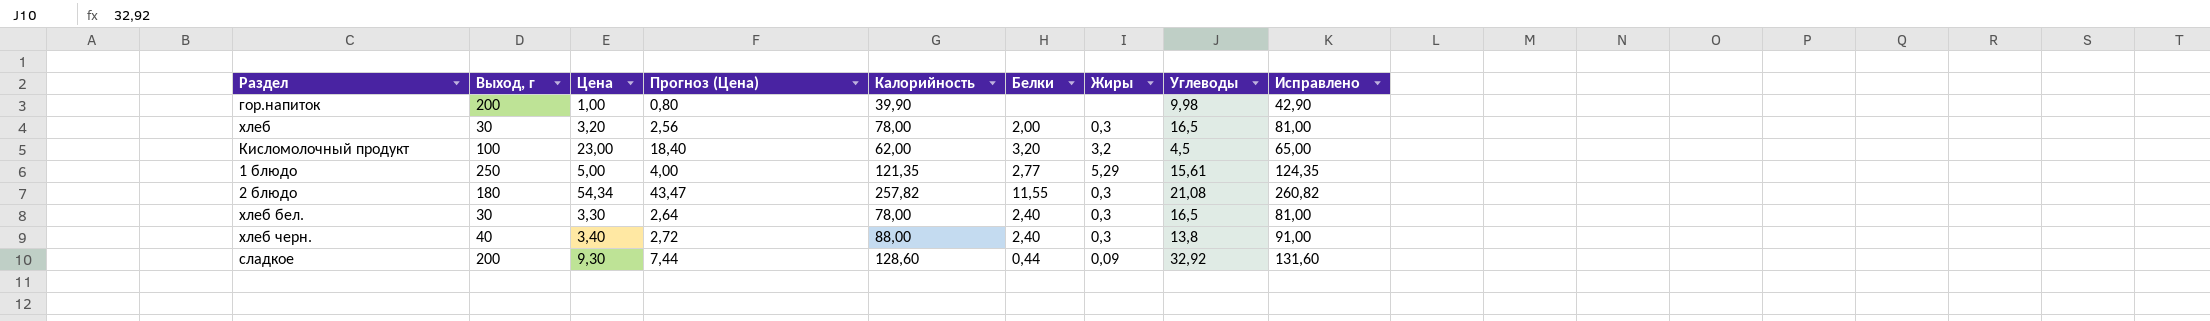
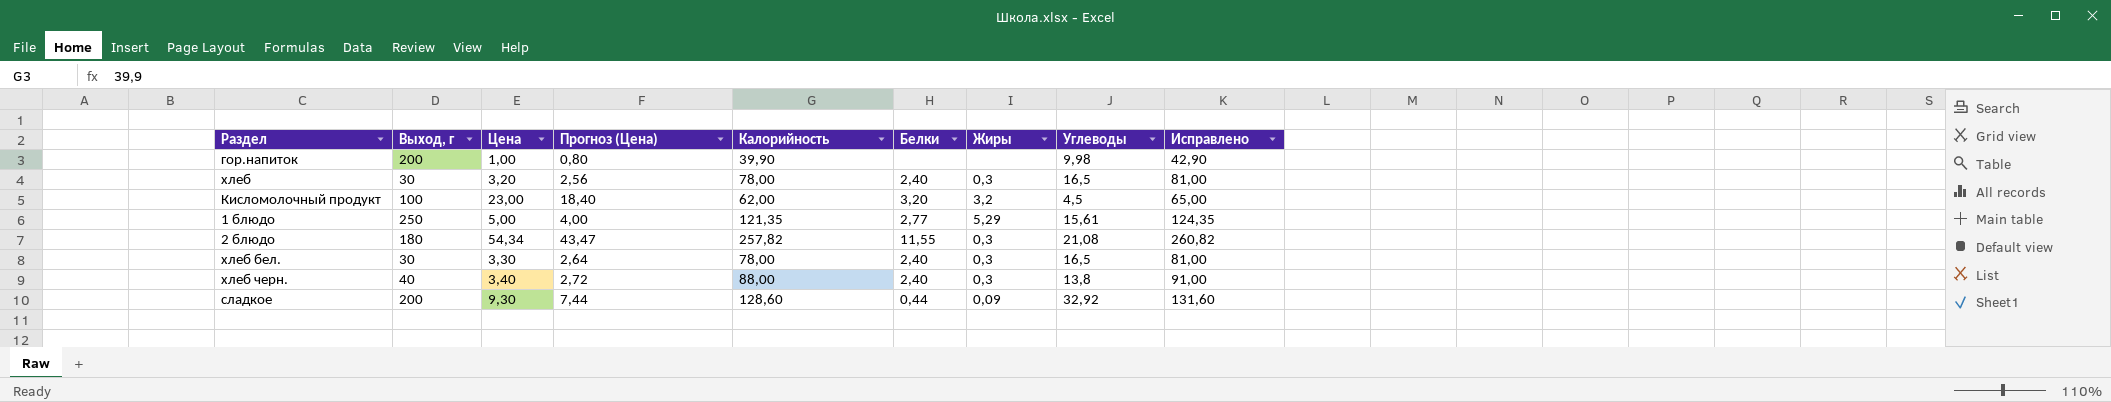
хлеб | Белки: 2,00 -> 2,40

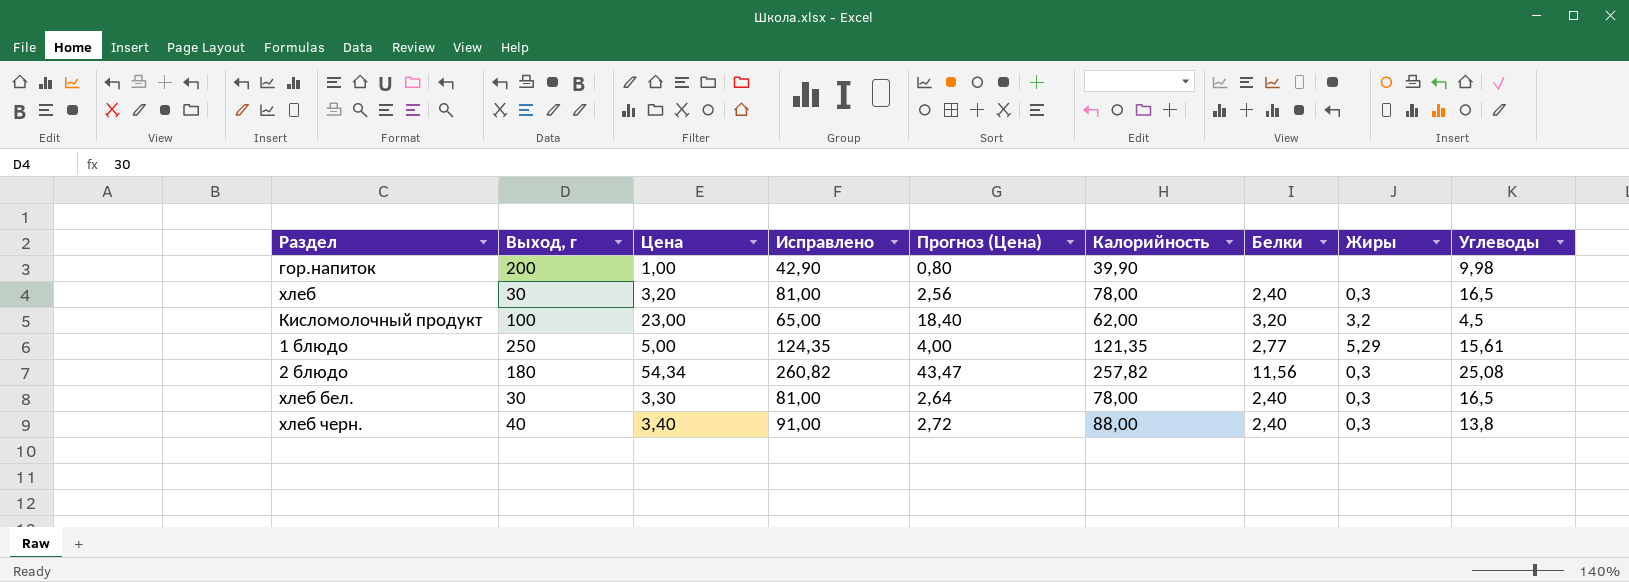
column Исправлено | position: 9 -> 4
row сладкое: 200 | 9,30 | 7,44 | 128,60 | 0,44 | 0,09 | 32,92 | 131,60 -> none
2 блюдо | Белки: 11,55 -> 11,56
2 блюдо | Углеводы: 21,08 -> 25,08

